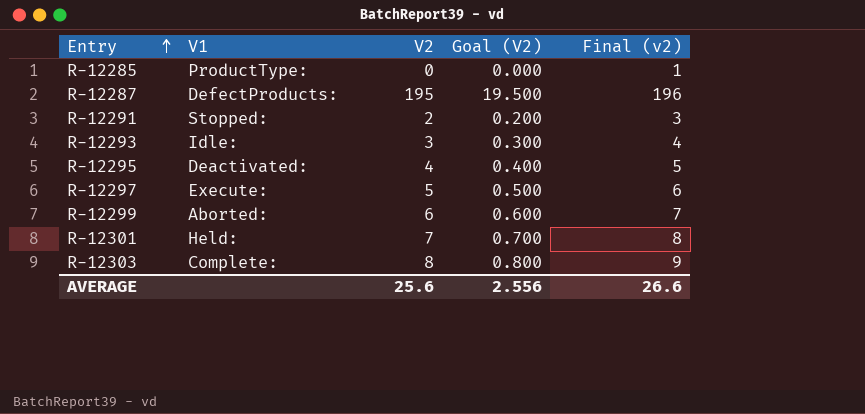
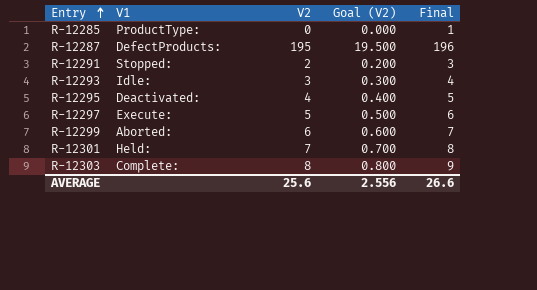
column name: Final (v2) -> Final

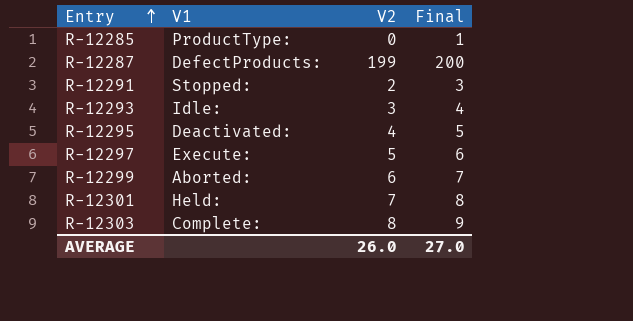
column Goal (V2) | formula: [V2] * 0.1 -> none
R-12287 | V2: 195 -> 199
R-12287 | Final: 196 -> 200
AVERAGE | V2: 25.6 -> 26.0
AVERAGE | Final: 26.6 -> 27.0

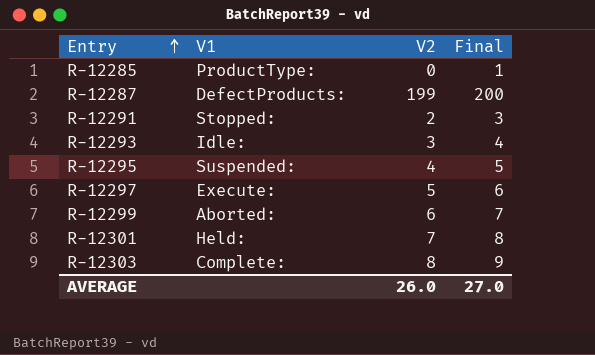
R-12295 | V1: Deactivated: -> Suspended:

